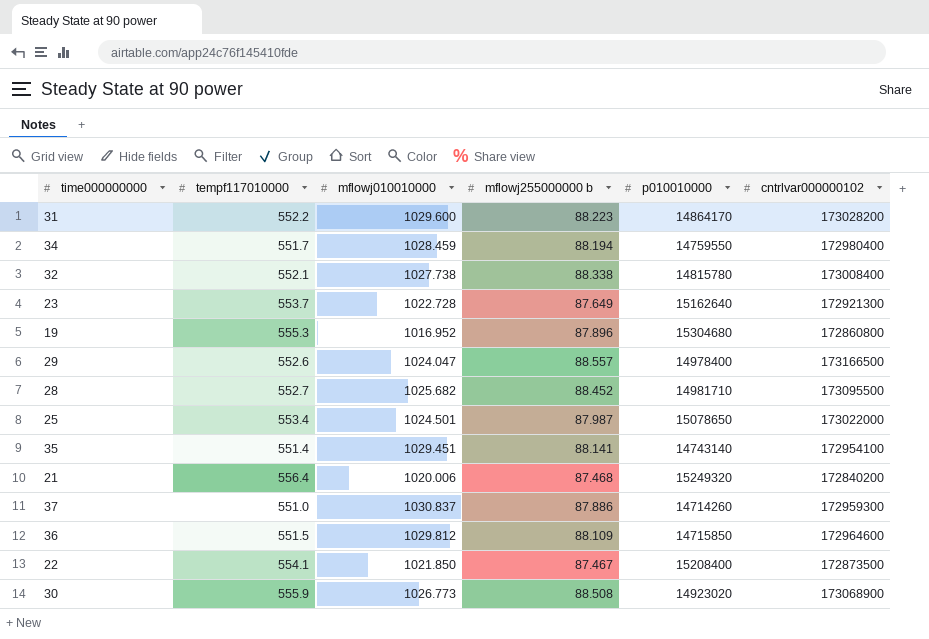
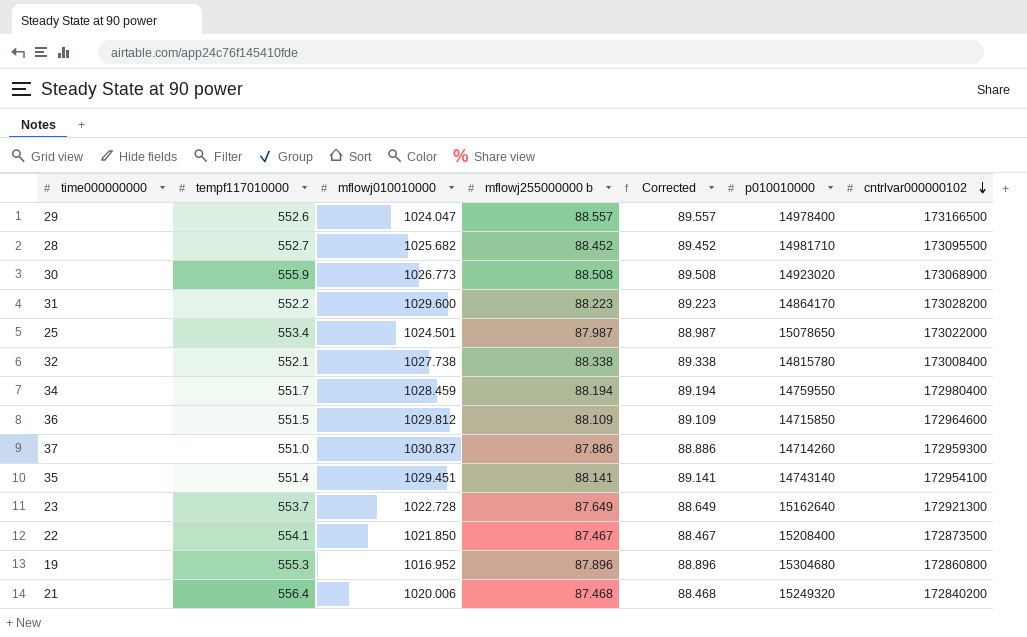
row order: none -> cntrlvar000000102 descending
column Corrected | formula: none -> [mflowj255000000 b] + 1

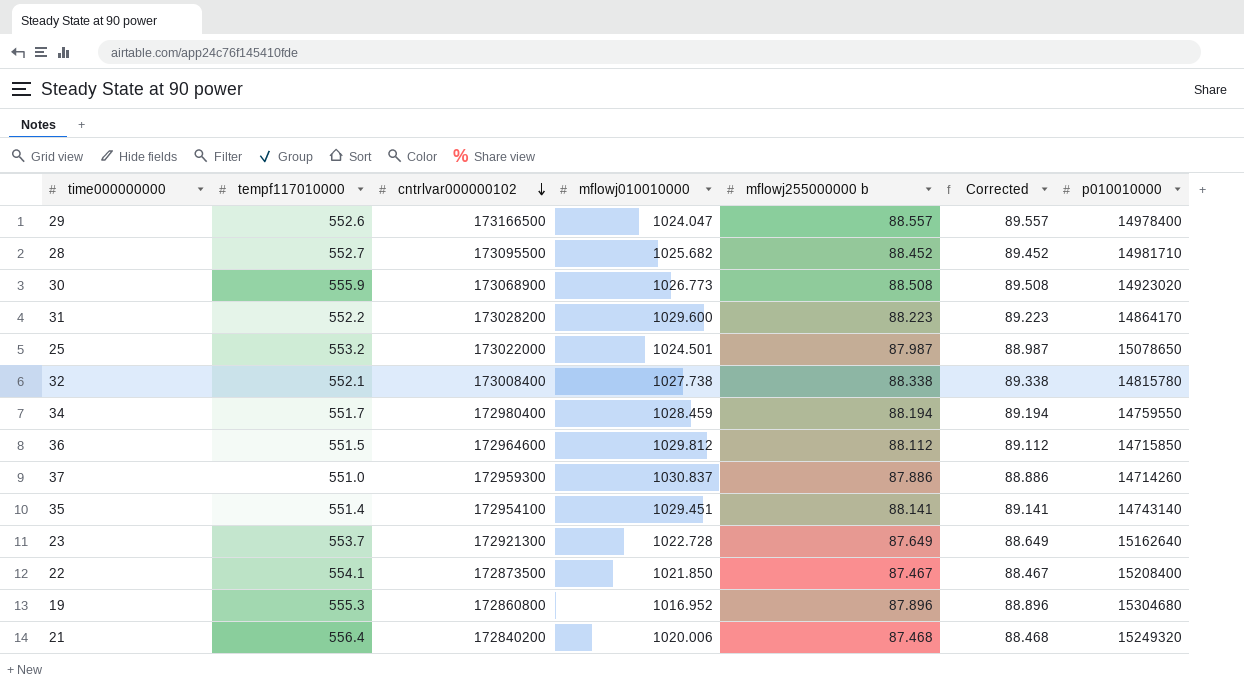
column cntrlvar000000102 | position: 7 -> 3
25 | tempf117010000: 553.4 -> 553.2
36 | mflowj255000000 b: 88.109 -> 88.112
36 | Corrected: 89.109 -> 89.112

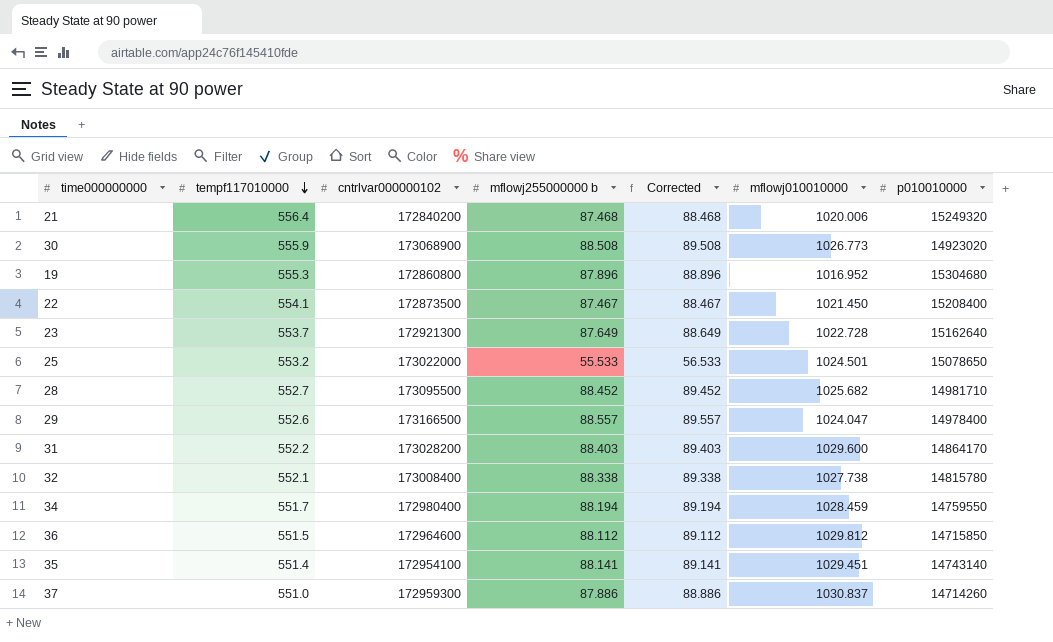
row order: cntrlvar000000102 descending -> tempf117010000 descending
column mflowj010010000 | position: 4 -> 6
22 | mflowj010010000: 1021.850 -> 1021.450
25 | mflowj255000000 b: 87.987 -> 55.533
25 | Corrected: 88.987 -> 56.533
31 | mflowj255000000 b: 88.223 -> 88.403
31 | Corrected: 89.223 -> 89.403

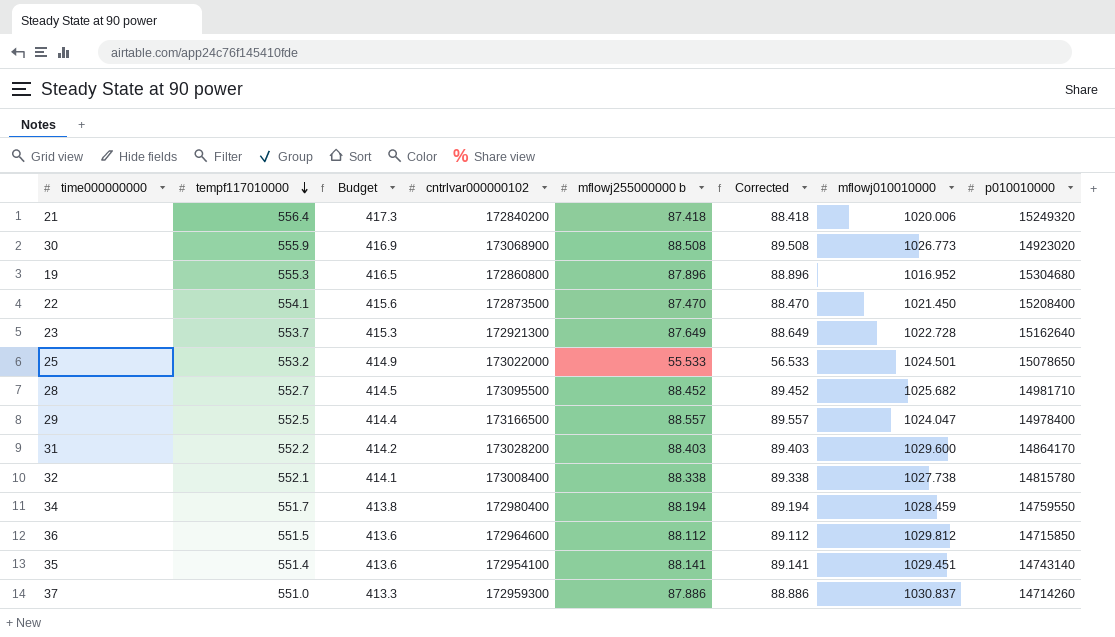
column Budget | formula: none -> [tempf117010000] * 0.75
21 | mflowj255000000 b: 87.468 -> 87.418
21 | Corrected: 88.468 -> 88.418
22 | mflowj255000000 b: 87.467 -> 87.470
22 | Corrected: 88.467 -> 88.470
29 | tempf117010000: 552.6 -> 552.5

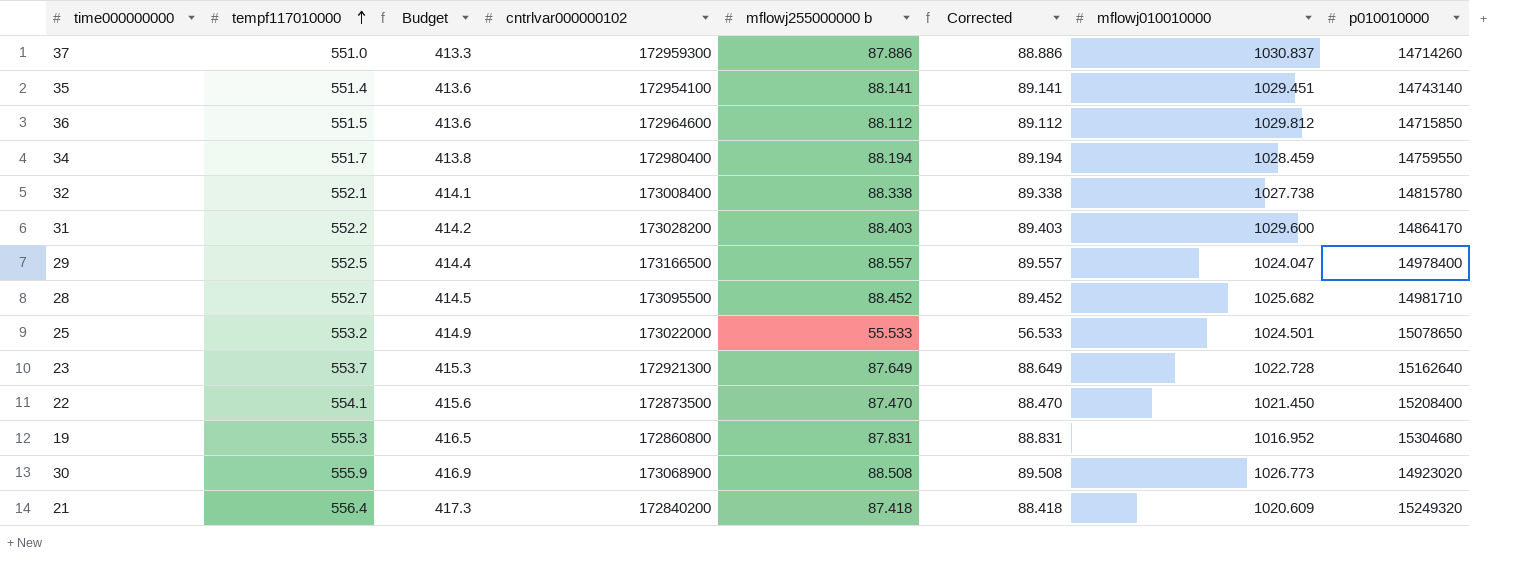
row order: tempf117010000 descending -> tempf117010000 ascending
19 | mflowj255000000 b: 87.896 -> 87.831
19 | Corrected: 88.896 -> 88.831
21 | mflowj010010000: 1020.006 -> 1020.609

